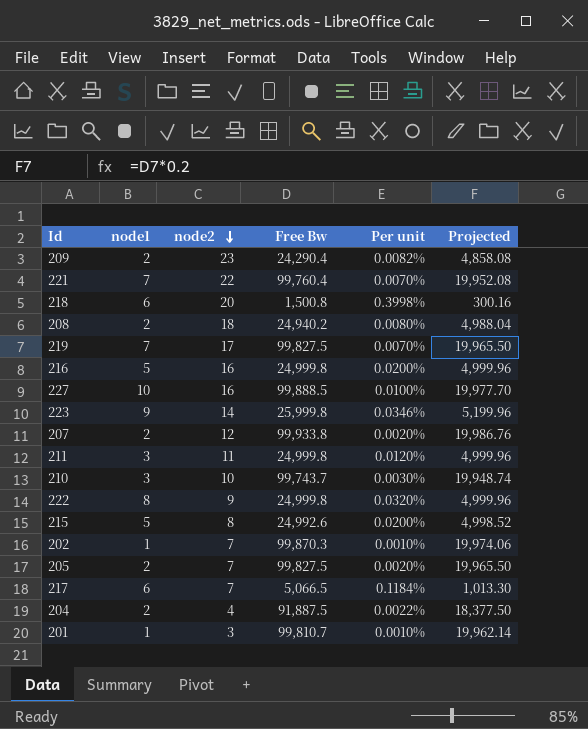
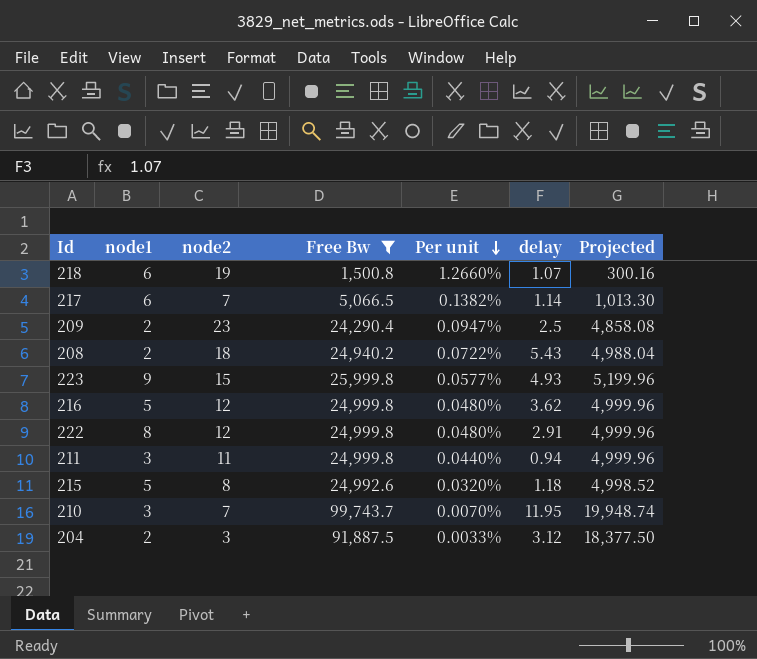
filter: none -> Free Bw <= 99,743.7
row order: node2 descending -> Per unit descending
column Per unit | formula: [node1] / [Free Bw] -> [node2] / [Free Bw]
column delay | position: none -> 6
218 | node2: 20 -> 19
223 | node2: 14 -> 15
216 | node2: 16 -> 12
222 | node2: 9 -> 12
210 | node2: 10 -> 7
204 | node2: 4 -> 3

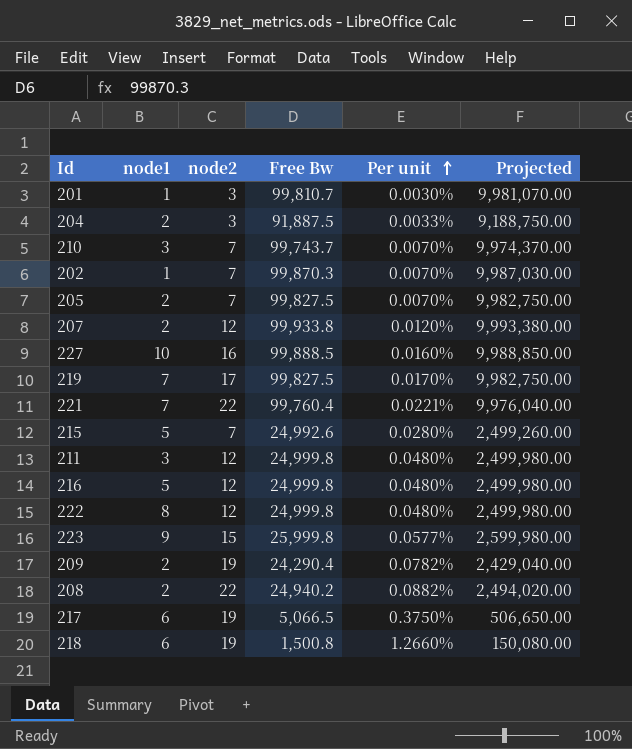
filter: Free Bw <= 99,743.7 -> none
row order: Per unit descending -> Per unit ascending
column delay | position: 6 -> none
column Projected | formula: [Free Bw] * 0.2 -> [Free Bw] * 100
215 | node2: 8 -> 7
215 | Per unit: 0.0320% -> 0.0280%
211 | node2: 11 -> 12
211 | Per unit: 0.0440% -> 0.0480%
209 | node2: 23 -> 19
209 | Per unit: 0.0947% -> 0.0782%
208 | node2: 18 -> 22
208 | Per unit: 0.0722% -> 0.0882%
217 | node2: 7 -> 19
217 | Per unit: 0.1382% -> 0.3750%

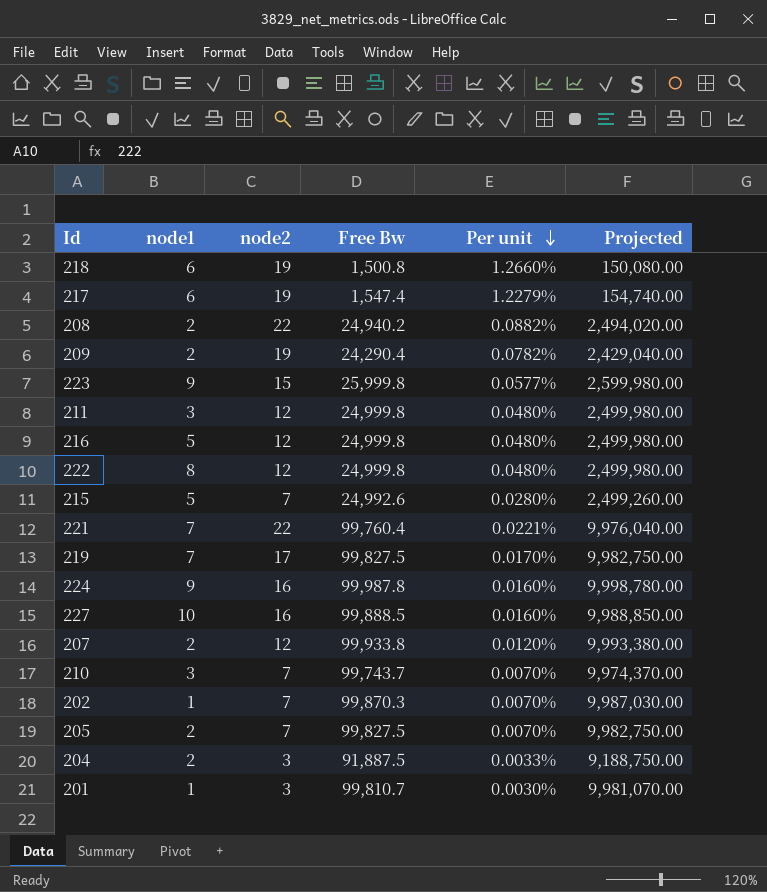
row order: Per unit ascending -> Per unit descending
217 | Free Bw: 5,066.5 -> 1,547.4
217 | Per unit: 0.3750% -> 1.2279%
217 | Projected: 506,650.00 -> 154,740.00
row 224: none -> 9 | 16 | 99,987.8 | 0.0160% | 9,998,780.00

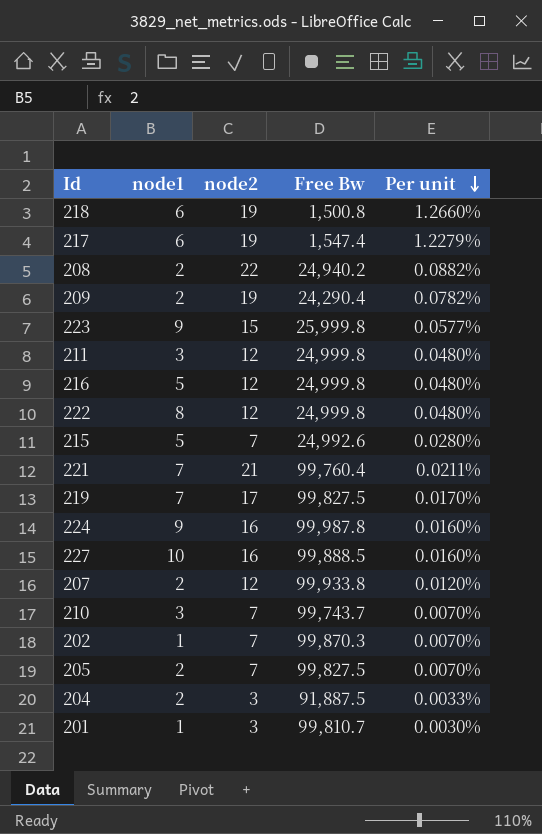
column Projected | formula: [Free Bw] * 100 -> none
221 | node2: 22 -> 21
221 | Per unit: 0.0221% -> 0.0211%

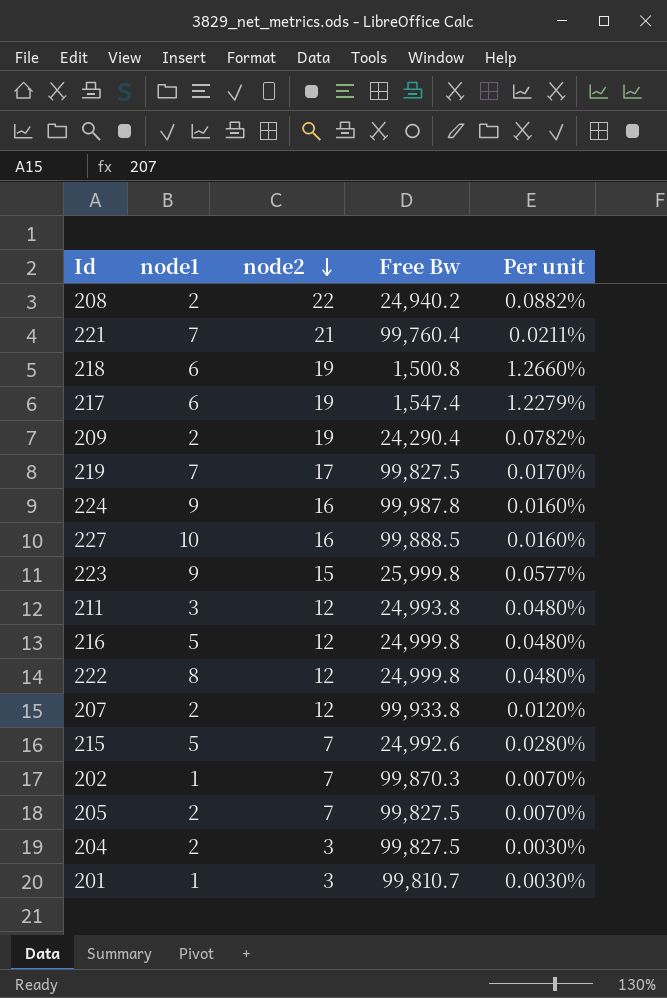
row order: Per unit descending -> node2 descending
row 210: 3 | 7 | 99,743.7 | 0.0070% -> none
211 | Free Bw: 24,999.8 -> 24,993.8
204 | Free Bw: 91,887.5 -> 99,827.5
204 | Per unit: 0.0033% -> 0.0030%

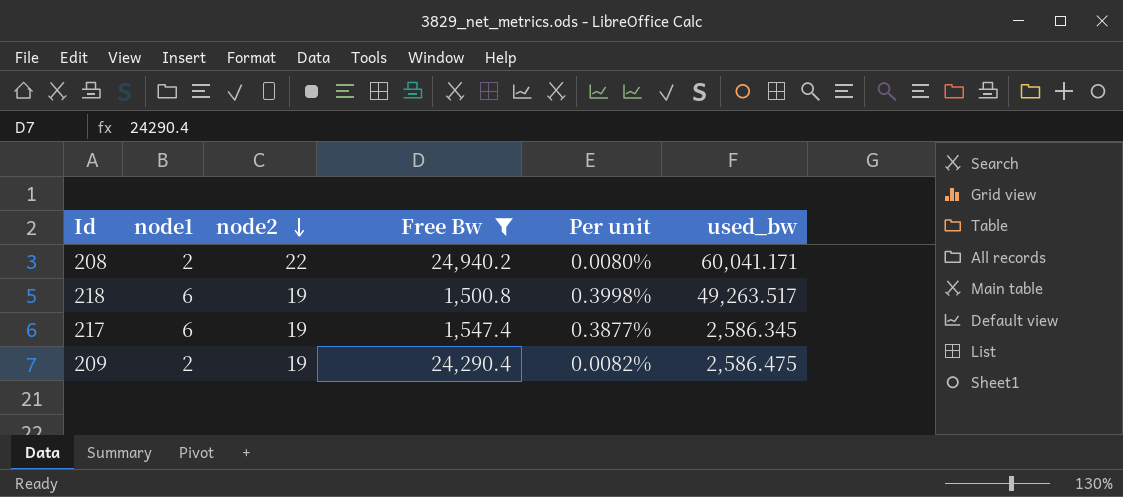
filter: none -> Free Bw <= 24,940.2
column Per unit | formula: [node2] / [Free Bw] -> [node1] / [Free Bw]
column used_bw | position: none -> 6

